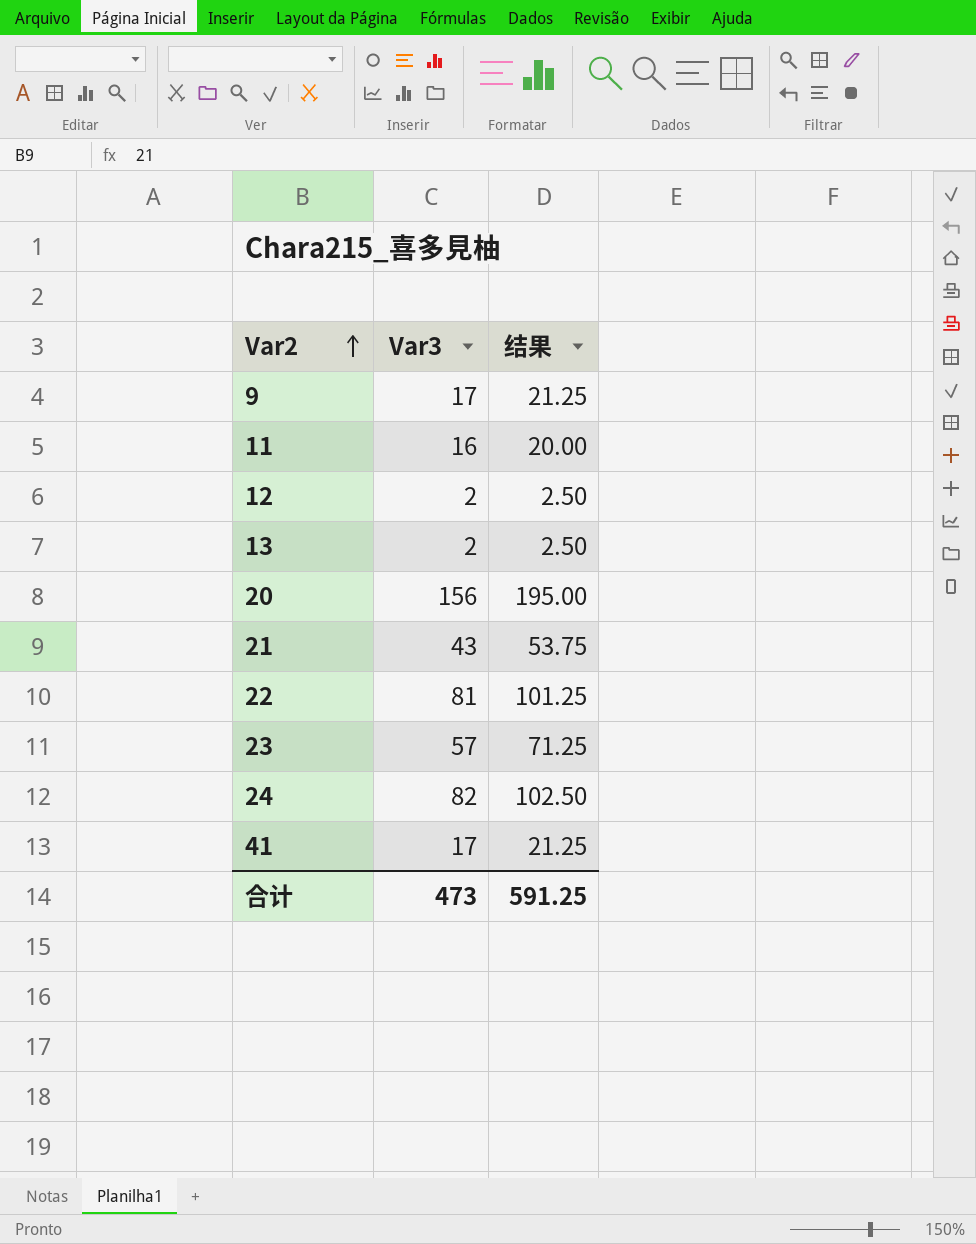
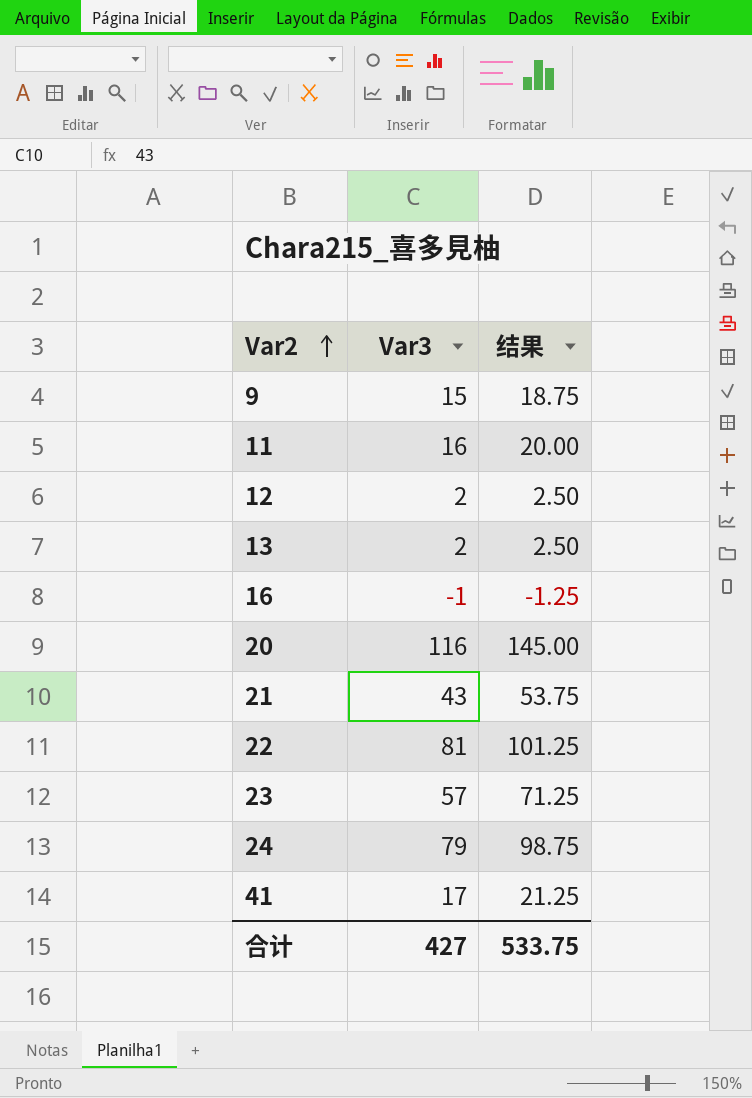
9 | Var3: 17 -> 15
9 | 结果: 21.25 -> 18.75
row 16: none -> -1 | -1.25
20 | Var3: 156 -> 116
20 | 结果: 195.00 -> 145.00
24 | Var3: 82 -> 79
24 | 结果: 102.50 -> 98.75
合计 | Var3: 473 -> 427
合计 | 结果: 591.25 -> 533.75

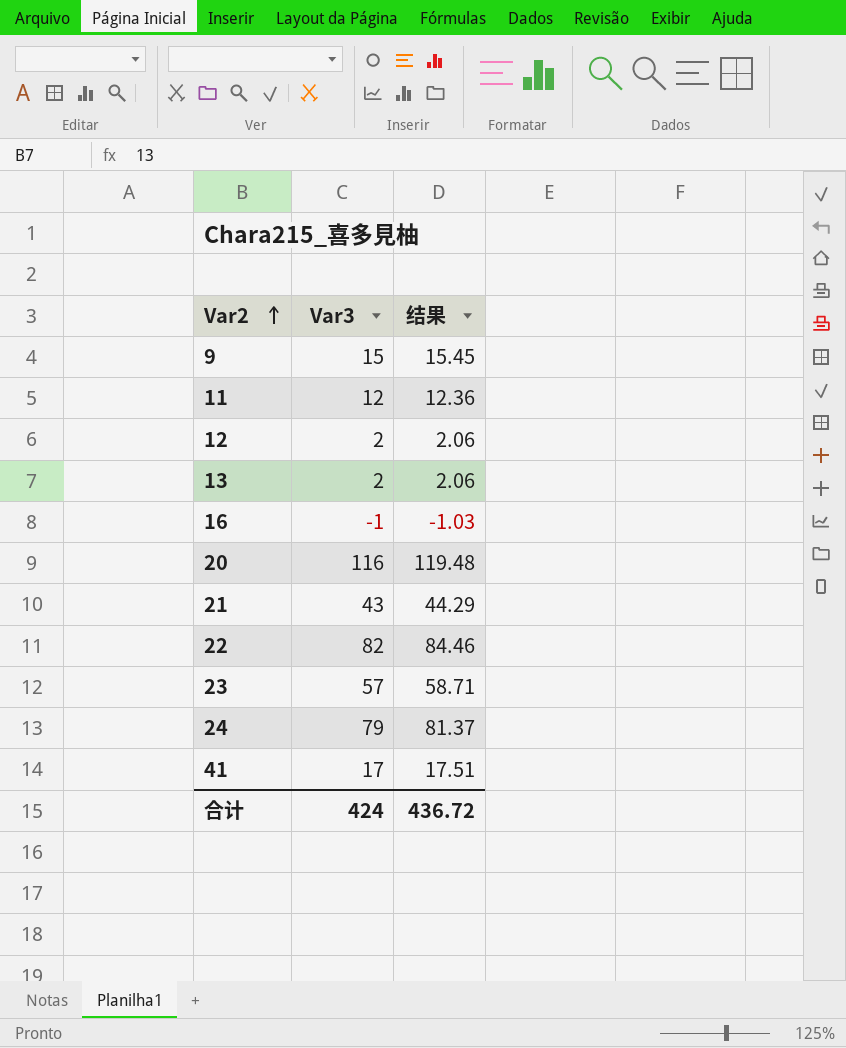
column 结果 | formula: [Var3] * 1.25 -> [Var3] * 1.03
11 | Var3: 16 -> 12
22 | Var3: 81 -> 82
合计 | Var3: 427 -> 424
合计 | 结果: 533.75 -> 436.72

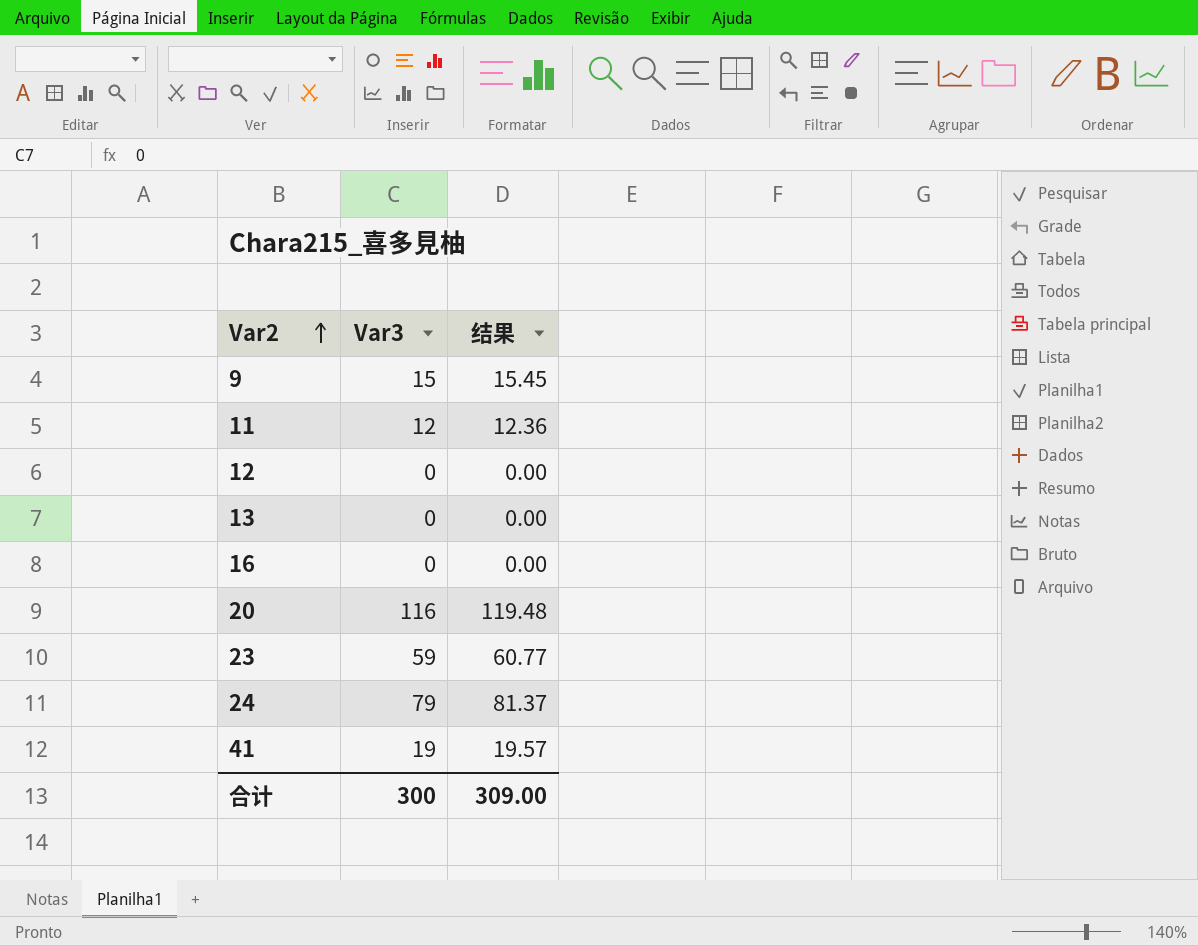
row 21: 43 | 44.29 -> none
row 22: 82 | 84.46 -> none
12 | Var3: 2 -> 0
12 | 结果: 2.06 -> 0.00
13 | Var3: 2 -> 0
13 | 结果: 2.06 -> 0.00
16 | Var3: -1 -> 0
16 | 结果: -1.03 -> 0.00
23 | Var3: 57 -> 59
23 | 结果: 58.71 -> 60.77
41 | Var3: 17 -> 19
41 | 结果: 17.51 -> 19.57
合计 | Var3: 424 -> 300
合计 | 结果: 436.72 -> 309.00

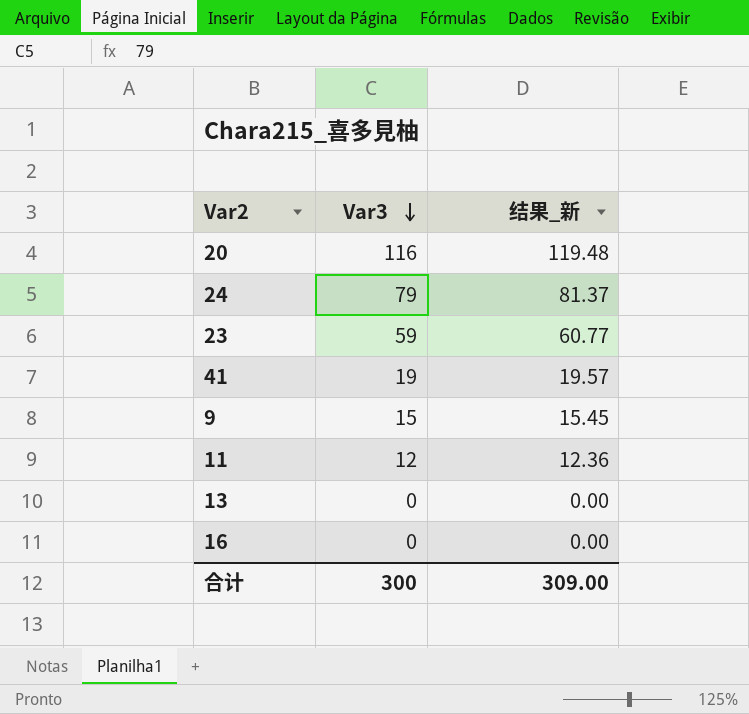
row order: Var2 ascending -> Var3 descending
column name: 结果 -> 结果_新
row 12: 0 | 0.00 -> none

